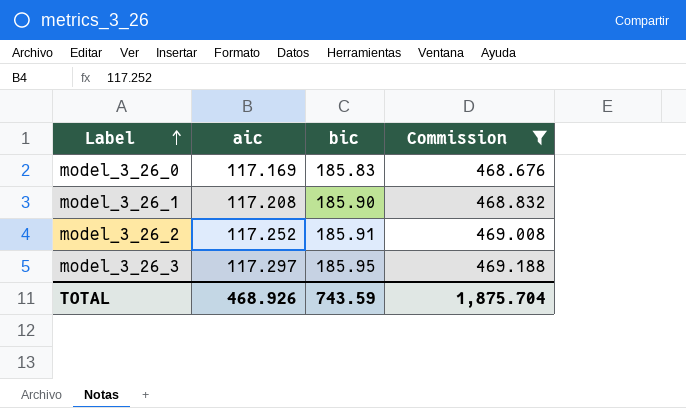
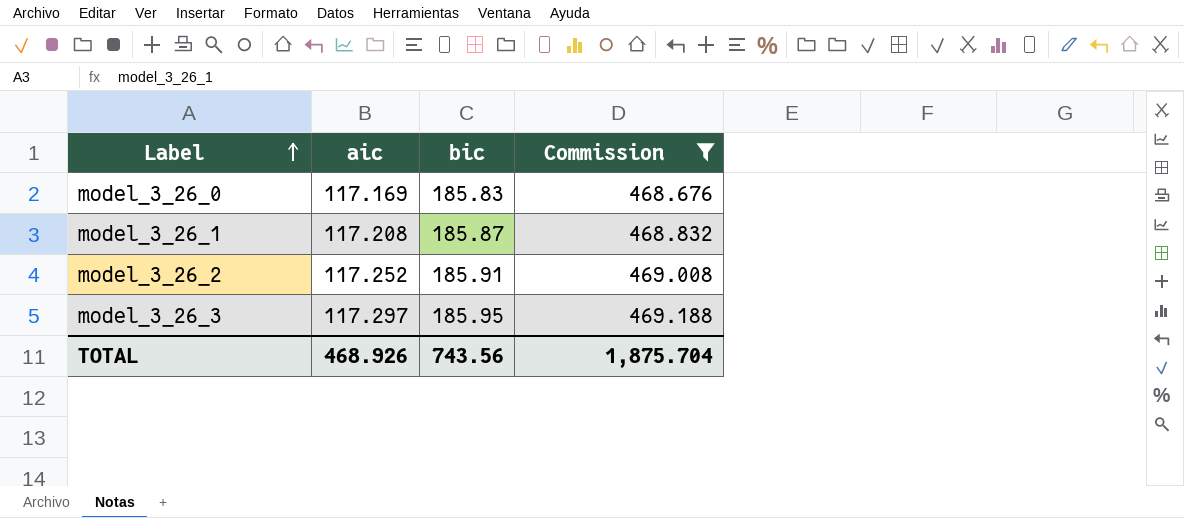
model_3_26_1 | bic: 185.90 -> 185.87
TOTAL | bic: 743.59 -> 743.56

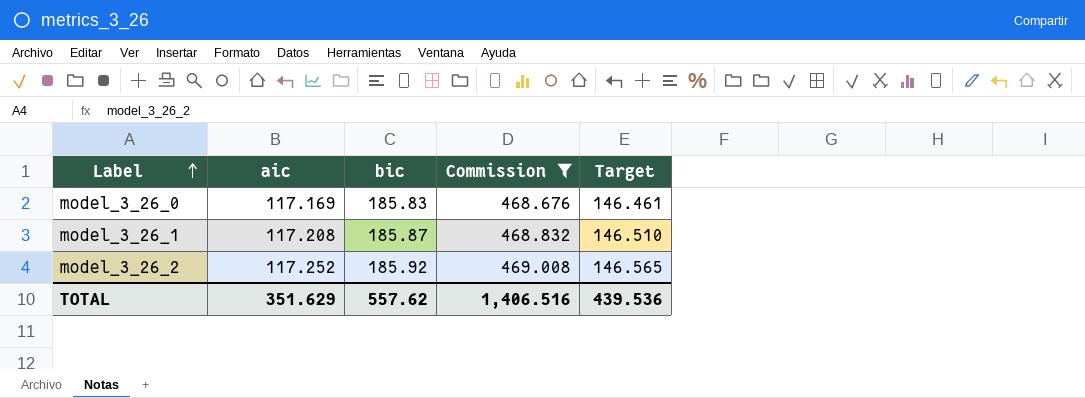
column Target | formula: none -> [aic] * 1.25
row model_3_26_3: 117.297 | 185.95 | 469.188 -> none
model_3_26_2 | bic: 185.91 -> 185.92
TOTAL | aic: 468.926 -> 351.629
TOTAL | bic: 743.56 -> 557.62
TOTAL | Commission: 1,875.704 -> 1,406.516

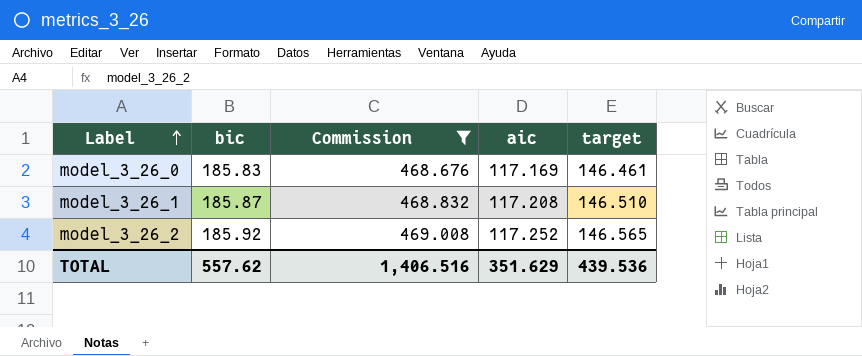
column aic | position: 2 -> 4
column name: Target -> target

